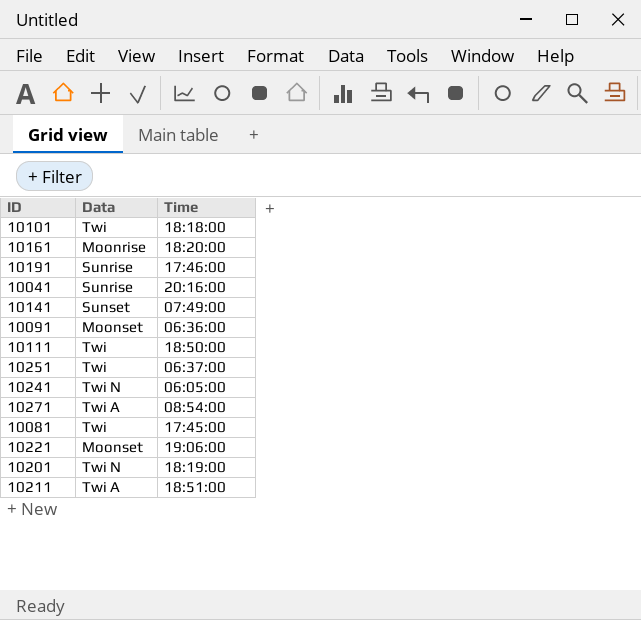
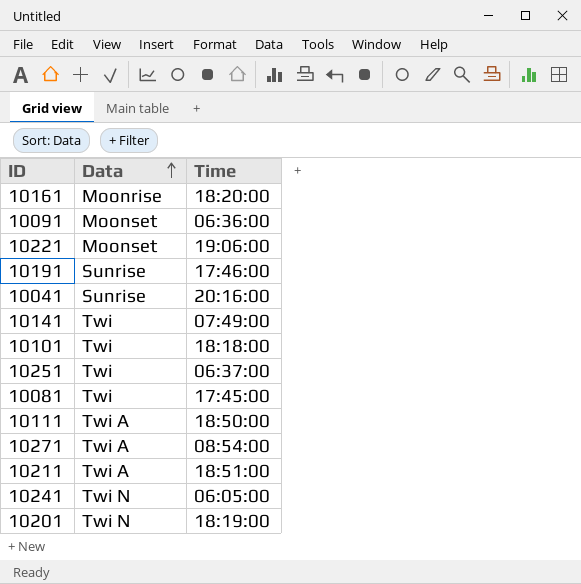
row order: none -> Data ascending
10141 | Data: Sunset -> Twi
10111 | Data: Twi -> Twi A

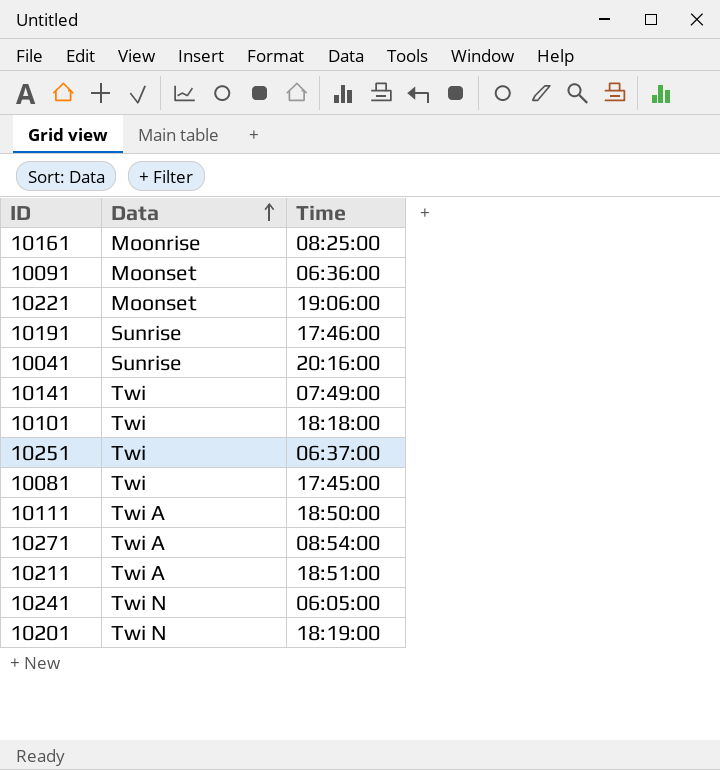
10161 | Time: 18:20:00 -> 08:25:00

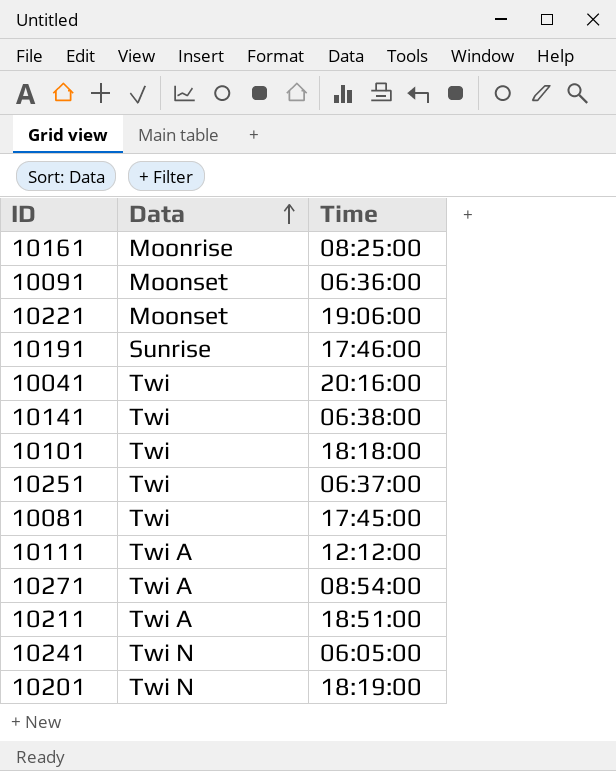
10041 | Data: Sunrise -> Twi
10141 | Time: 07:49:00 -> 06:38:00
10111 | Time: 18:50:00 -> 12:12:00

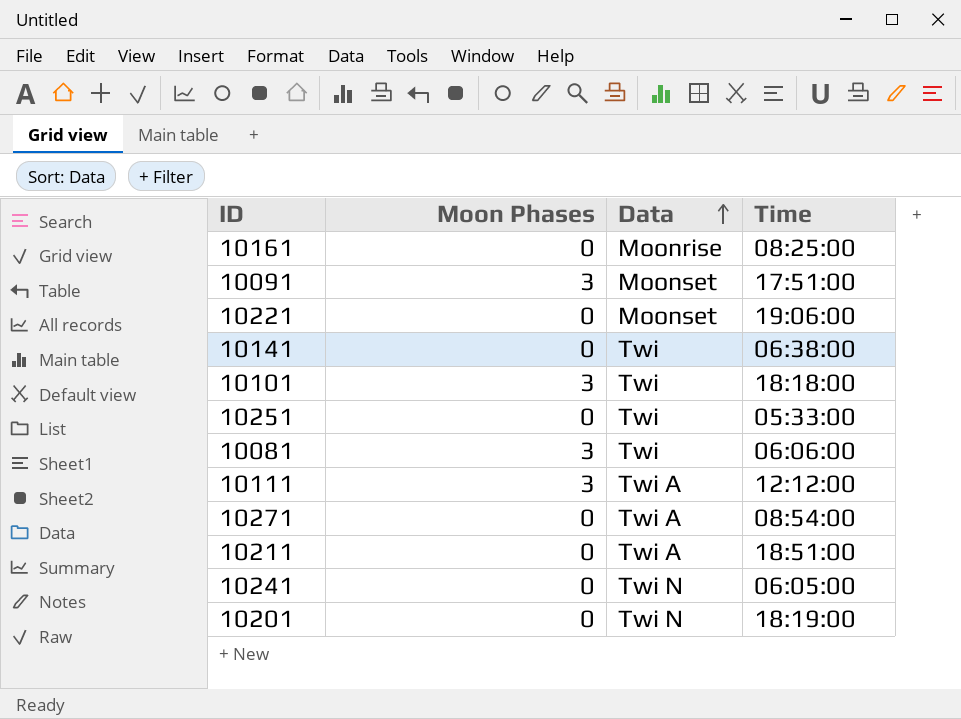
column Moon Phases | position: none -> 2
row 10191: Sunrise | 17:46:00 -> none
row 10041: Twi | 20:16:00 -> none
10091 | Time: 06:36:00 -> 17:51:00
10251 | Time: 06:37:00 -> 05:33:00
10081 | Time: 17:45:00 -> 06:06:00

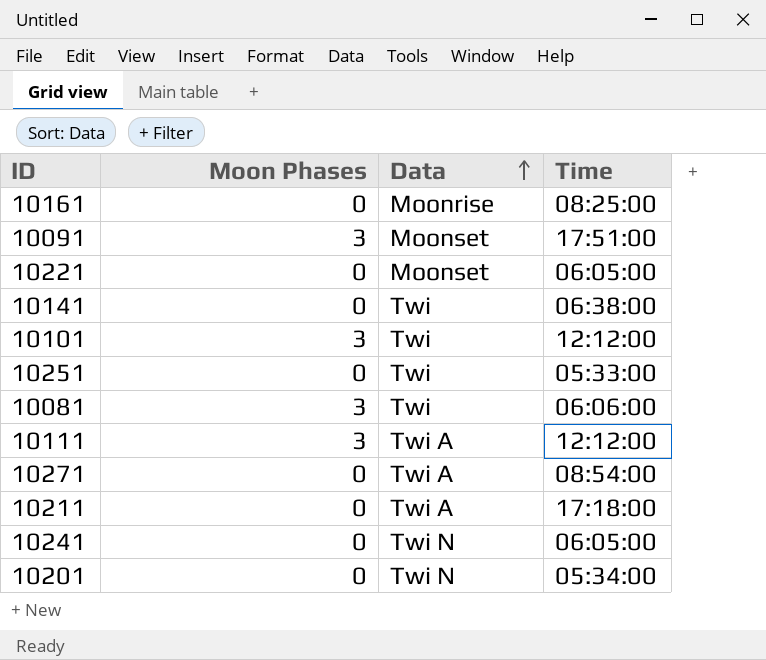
10221 | Time: 19:06:00 -> 06:05:00
10101 | Time: 18:18:00 -> 12:12:00
10211 | Time: 18:51:00 -> 17:18:00
10201 | Time: 18:19:00 -> 05:34:00

